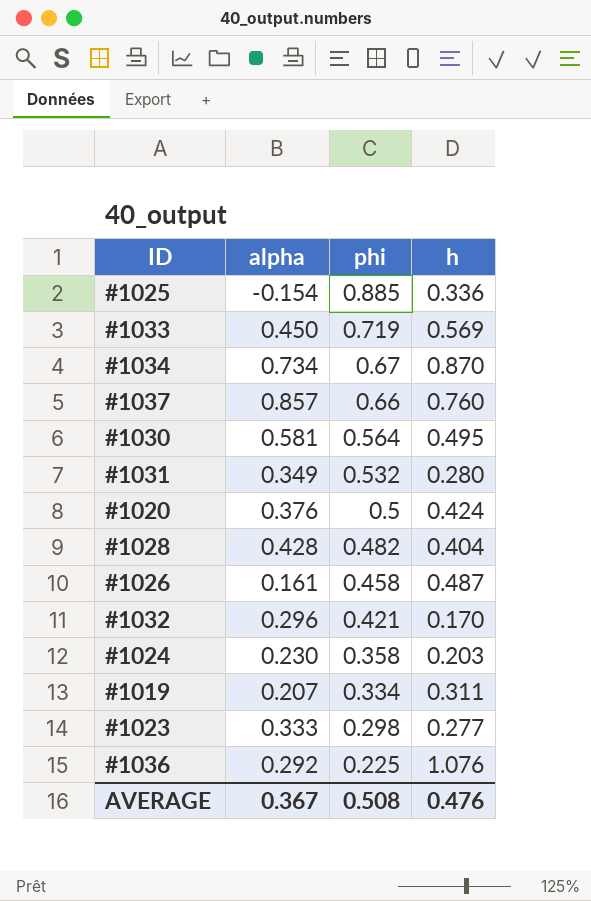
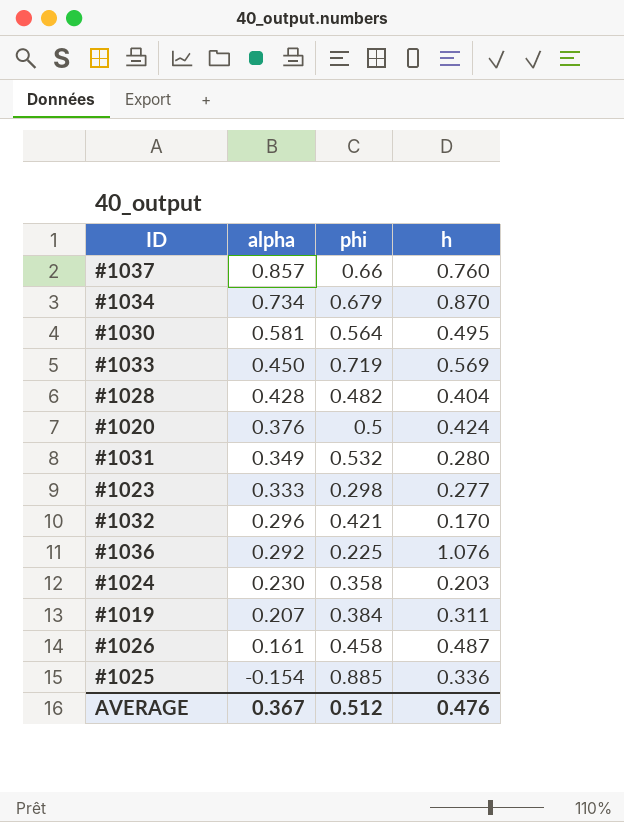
row order: phi descending -> alpha descending
#1034 | phi: 0.67 -> 0.679
#1019 | phi: 0.334 -> 0.384
AVERAGE | phi: 0.508 -> 0.512

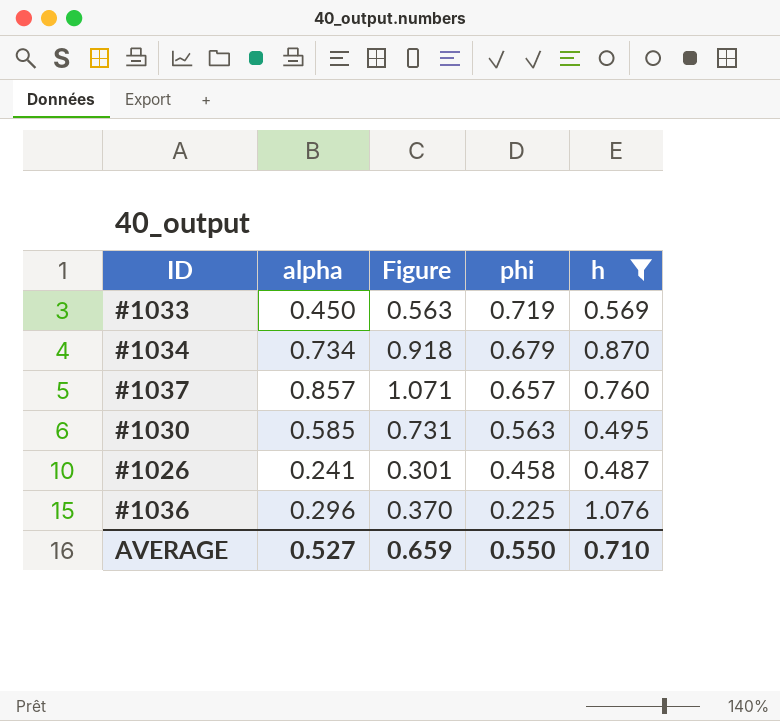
filter: none -> h >= 0.487
row order: alpha descending -> phi descending
column Figure | formula: none -> [alpha] * 1.25
#1037 | phi: 0.66 -> 0.657
#1030 | alpha: 0.581 -> 0.585
#1030 | phi: 0.564 -> 0.563
#1026 | alpha: 0.161 -> 0.241
#1036 | alpha: 0.292 -> 0.296
AVERAGE | alpha: 0.367 -> 0.527
AVERAGE | phi: 0.512 -> 0.550
AVERAGE | h: 0.476 -> 0.710

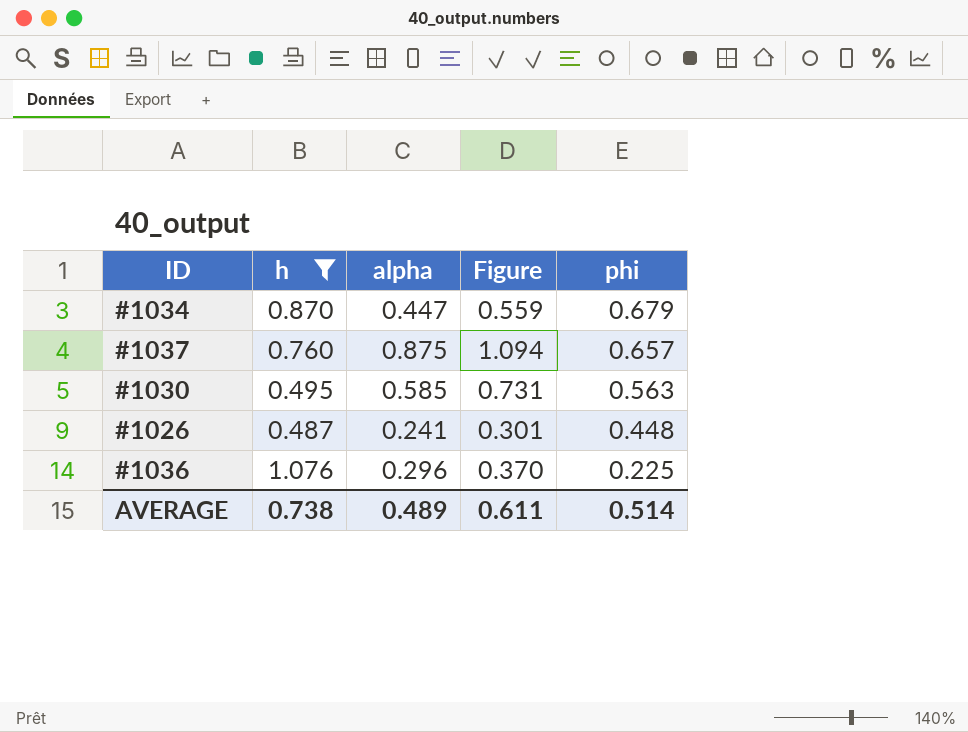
column h | position: 5 -> 2
row #1033: 0.450 | 0.563 | 0.719 | 0.569 -> none
#1034 | alpha: 0.734 -> 0.447
#1034 | Figure: 0.918 -> 0.559
#1037 | alpha: 0.857 -> 0.875
#1037 | Figure: 1.071 -> 1.094
#1026 | phi: 0.458 -> 0.448
AVERAGE | h: 0.710 -> 0.738
AVERAGE | alpha: 0.527 -> 0.489
AVERAGE | Figure: 0.659 -> 0.611
AVERAGE | phi: 0.550 -> 0.514

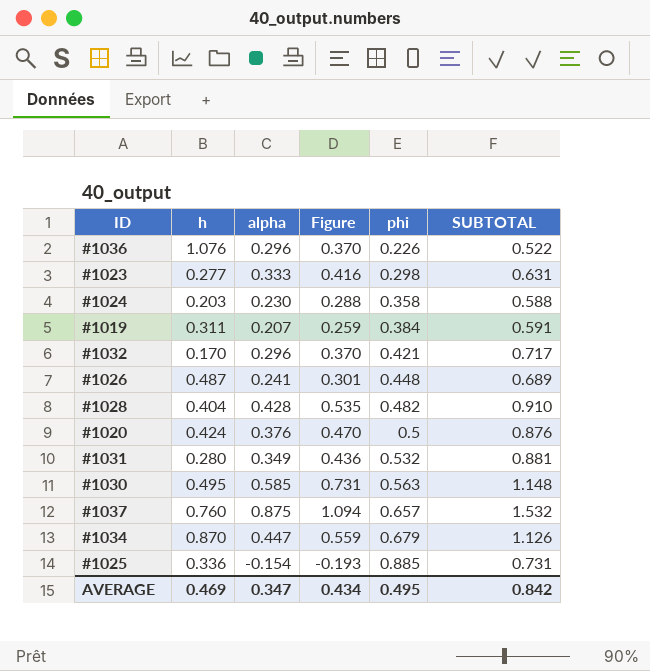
filter: h >= 0.487 -> none
row order: phi descending -> phi ascending
column SUBTOTAL | formula: none -> [alpha] + [phi]
#1036 | phi: 0.225 -> 0.226
AVERAGE | h: 0.738 -> 0.469
AVERAGE | alpha: 0.489 -> 0.347
AVERAGE | Figure: 0.611 -> 0.434
AVERAGE | phi: 0.514 -> 0.495

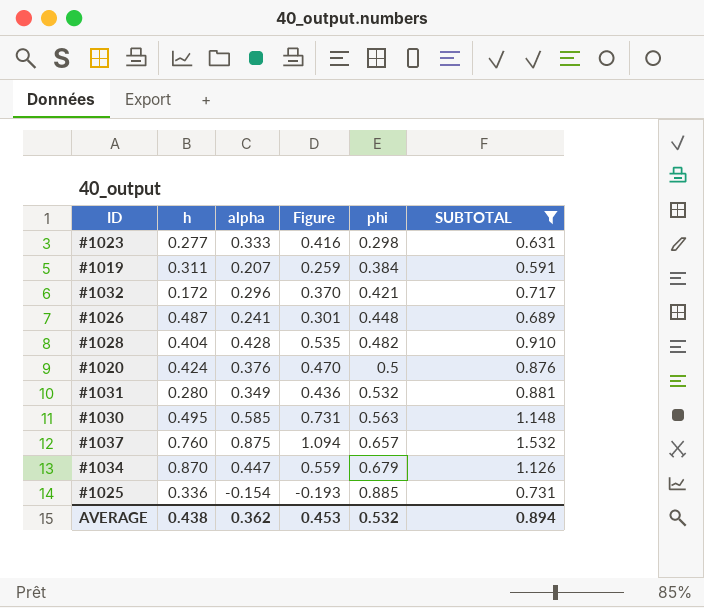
filter: none -> SUBTOTAL >= 0.591
#1032 | h: 0.170 -> 0.172
AVERAGE | h: 0.469 -> 0.438
AVERAGE | alpha: 0.347 -> 0.362
AVERAGE | Figure: 0.434 -> 0.453
AVERAGE | phi: 0.495 -> 0.532
AVERAGE | SUBTOTAL: 0.842 -> 0.894

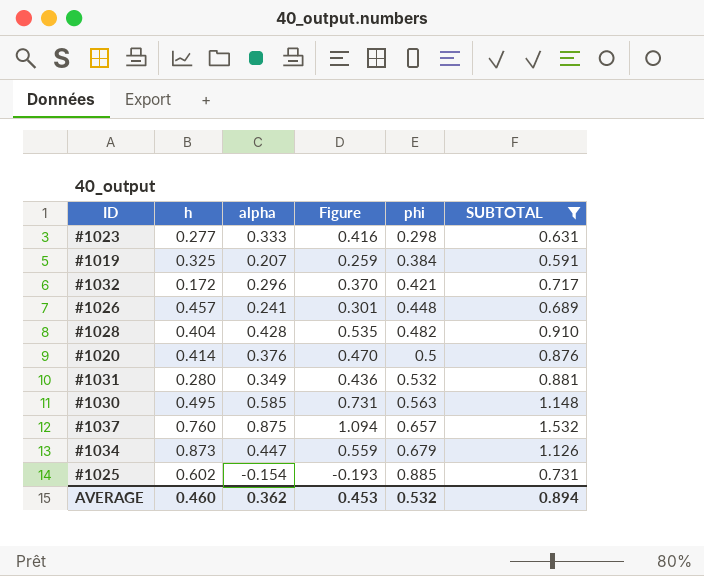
#1019 | h: 0.311 -> 0.325
#1026 | h: 0.487 -> 0.457
#1020 | h: 0.424 -> 0.414
#1034 | h: 0.870 -> 0.873
#1025 | h: 0.336 -> 0.602
AVERAGE | h: 0.438 -> 0.460

